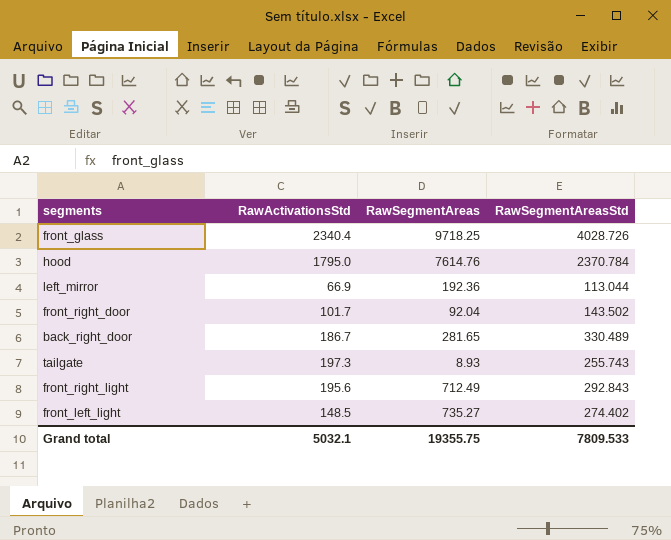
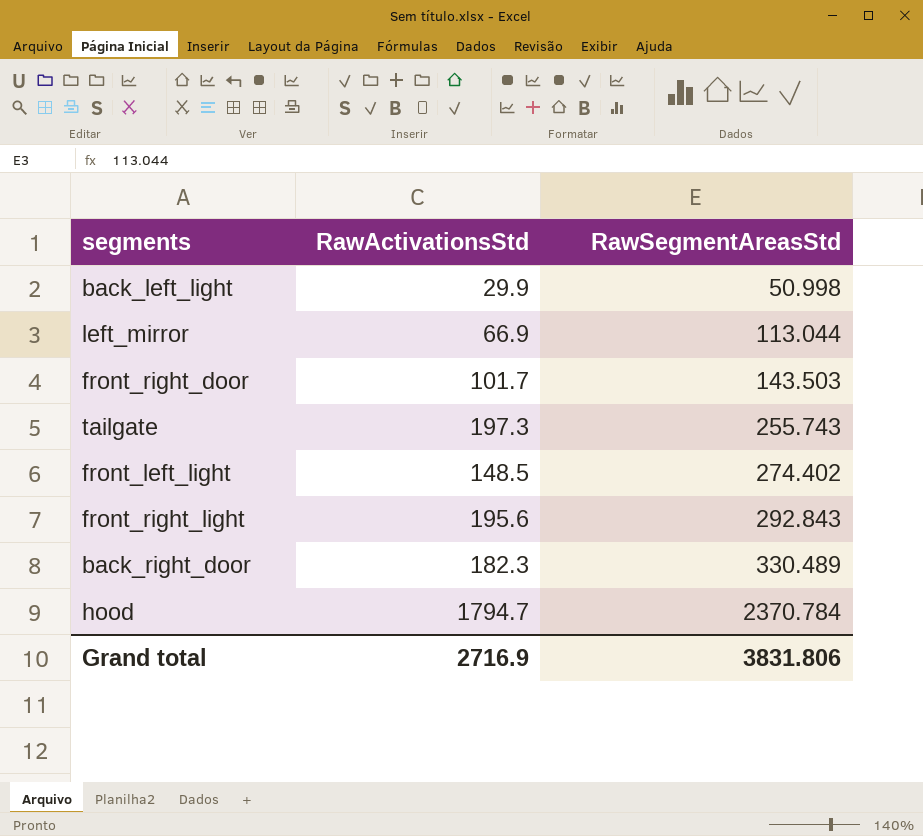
row order: none -> RawSegmentAreasStd ascending
column RawSegmentAreas | position: 3 -> none
row front_glass: 2340.4 | 9718.25 | 4028.726 -> none
row back_left_light: none -> 29.9 | 50.998
front_right_door | RawSegmentAreasStd: 143.502 -> 143.503
back_right_door | RawActivationsStd: 186.7 -> 182.3
hood | RawActivationsStd: 1795.0 -> 1794.7
Grand total | RawActivationsStd: 5032.1 -> 2716.9
Grand total | RawSegmentAreasStd: 7809.533 -> 3831.806

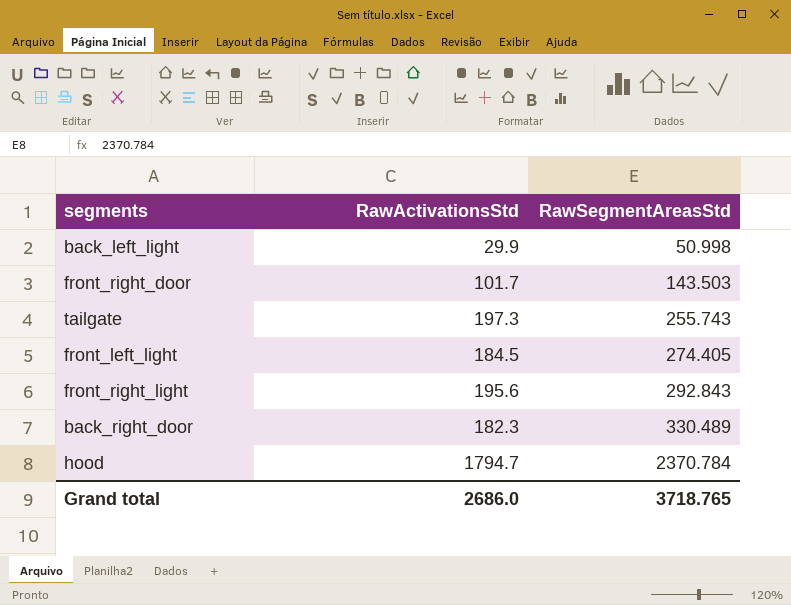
row left_mirror: 66.9 | 113.044 -> none
front_left_light | RawActivationsStd: 148.5 -> 184.5
front_left_light | RawSegmentAreasStd: 274.402 -> 274.405
Grand total | RawActivationsStd: 2716.9 -> 2686.0
Grand total | RawSegmentAreasStd: 3831.806 -> 3718.765

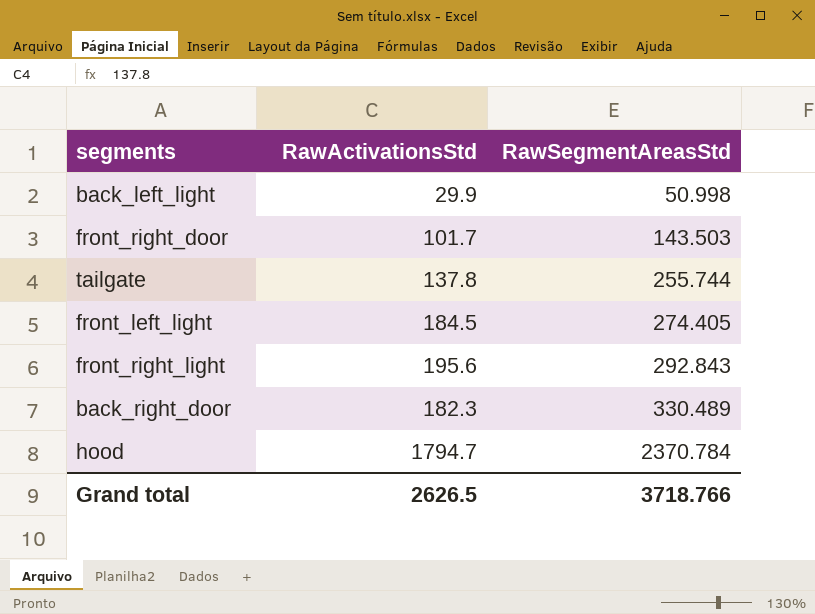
tailgate | RawActivationsStd: 197.3 -> 137.8
tailgate | RawSegmentAreasStd: 255.743 -> 255.744
Grand total | RawActivationsStd: 2686.0 -> 2626.5
Grand total | RawSegmentAreasStd: 3718.765 -> 3718.766

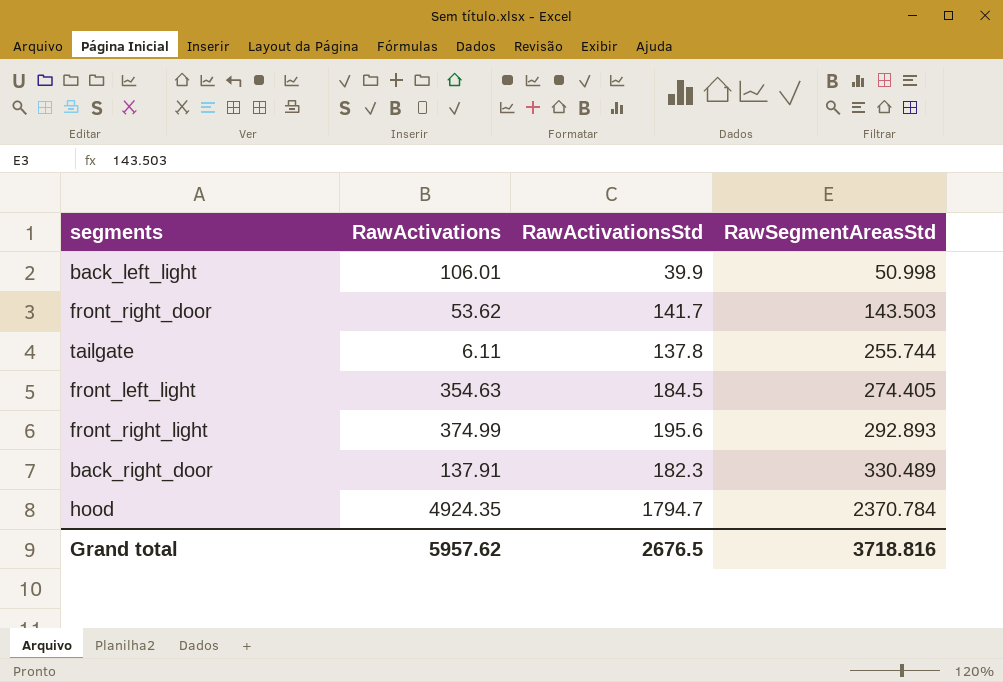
column RawActivations | position: none -> 2
back_left_light | RawActivationsStd: 29.9 -> 39.9
front_right_door | RawActivationsStd: 101.7 -> 141.7
front_right_light | RawSegmentAreasStd: 292.843 -> 292.893
Grand total | RawActivationsStd: 2626.5 -> 2676.5
Grand total | RawSegmentAreasStd: 3718.766 -> 3718.816

